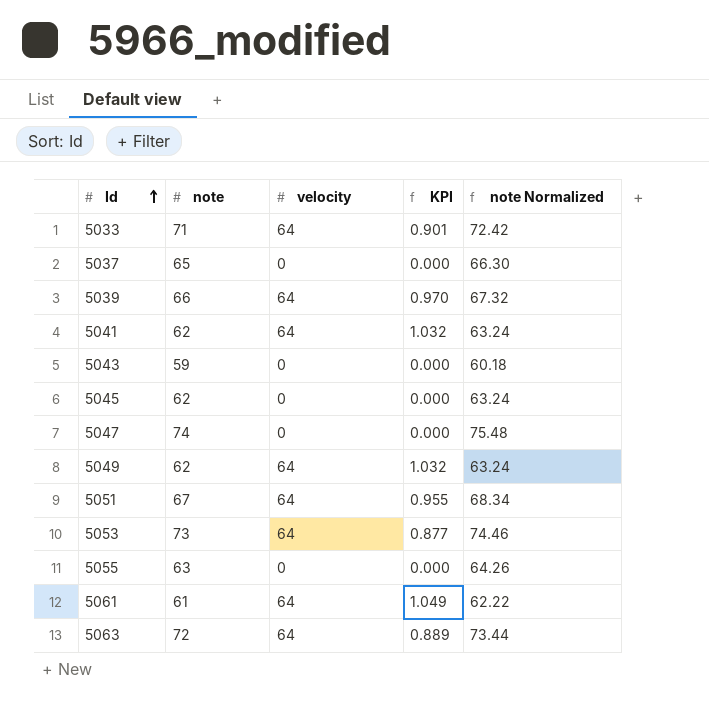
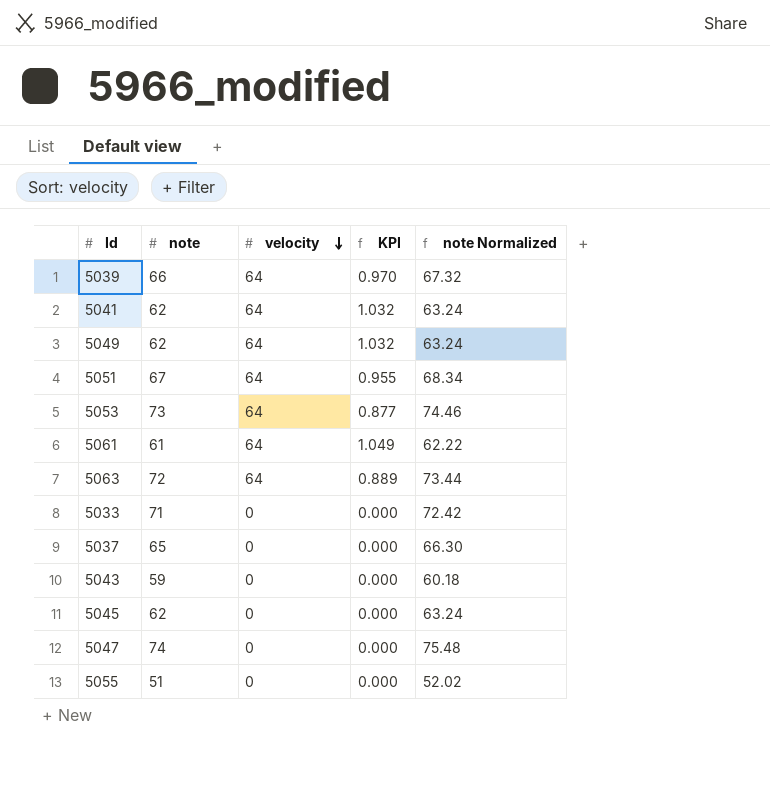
row order: Id ascending -> velocity descending
5033 | velocity: 64 -> 0
5033 | KPI: 0.901 -> 0.000
5055 | note: 63 -> 51
5055 | note Normalized: 64.26 -> 52.02

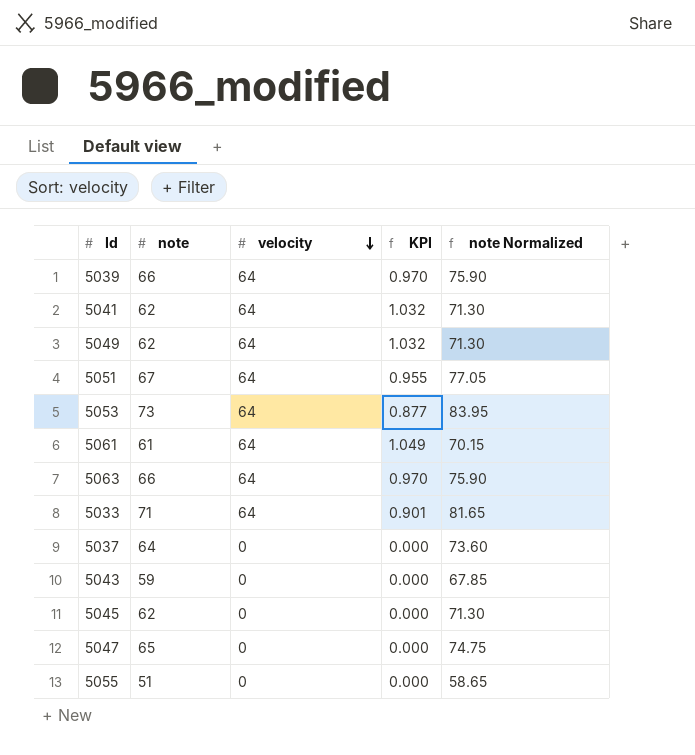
column note Normalized | formula: [note] * 1.02 -> [note] * 1.15
5063 | note: 72 -> 66
5063 | KPI: 0.889 -> 0.970
5033 | velocity: 0 -> 64
5033 | KPI: 0.000 -> 0.901
5037 | note: 65 -> 64
5047 | note: 74 -> 65

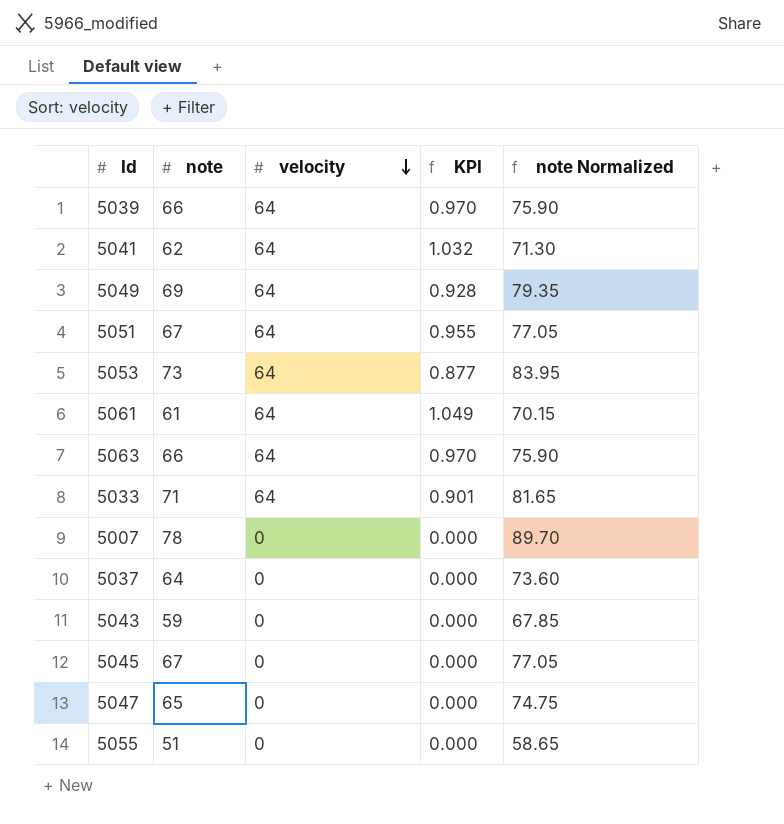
5049 | note: 62 -> 69
5049 | KPI: 1.032 -> 0.928
5049 | note Normalized: 71.30 -> 79.35
row 5007: none -> 78 | 0 | 0.000 | 89.70
5045 | note: 62 -> 67
5045 | note Normalized: 71.30 -> 77.05

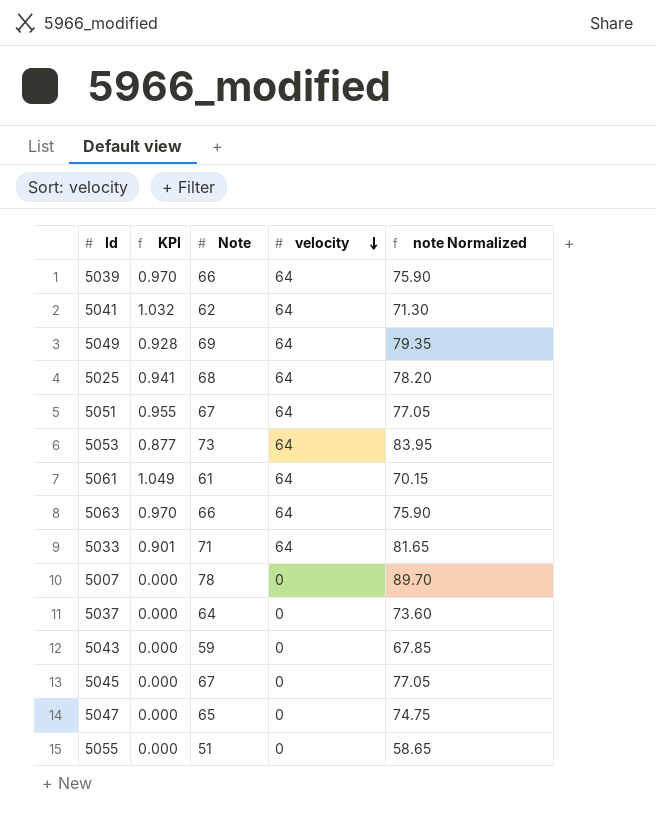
column KPI | position: 4 -> 2
column name: note -> Note
row 5025: none -> 0.941 | 68 | 64 | 78.20

